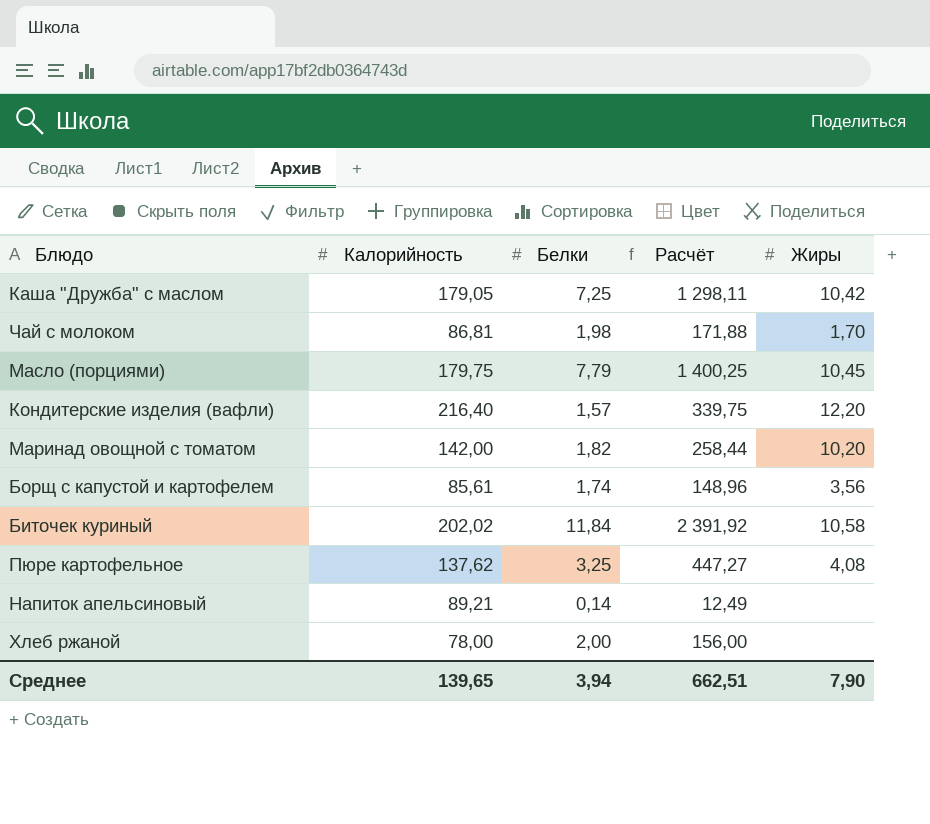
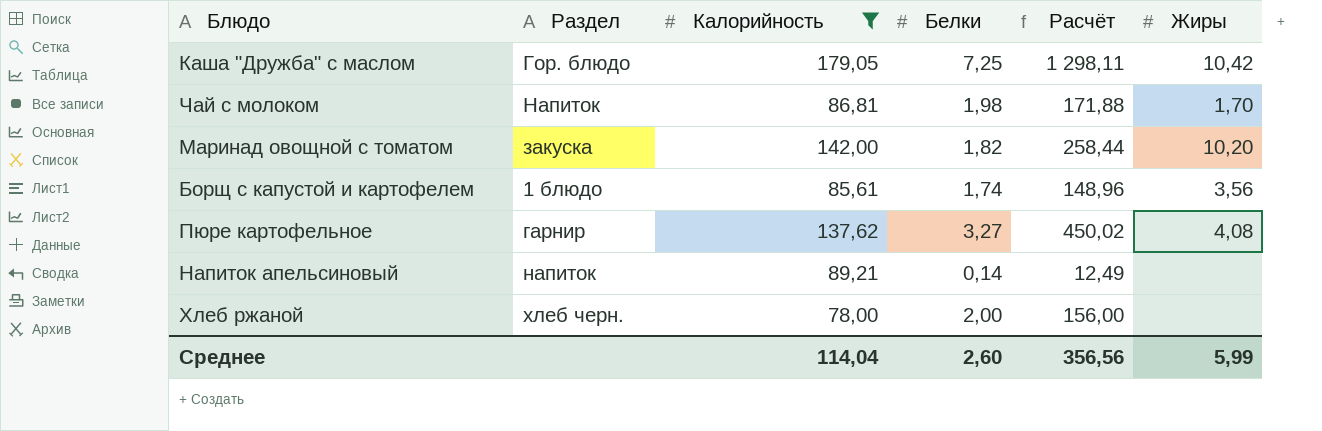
filter: none -> Калорийность <= 179,05
column Раздел | position: none -> 2
Пюре картофельное | Белки: 3,25 -> 3,27
Пюре картофельное | Расчёт: 447,27 -> 450,02
Среднее | Калорийность: 139,65 -> 114,04
Среднее | Белки: 3,94 -> 2,60
Среднее | Расчёт: 662,51 -> 356,56
Среднее | Жиры: 7,90 -> 5,99

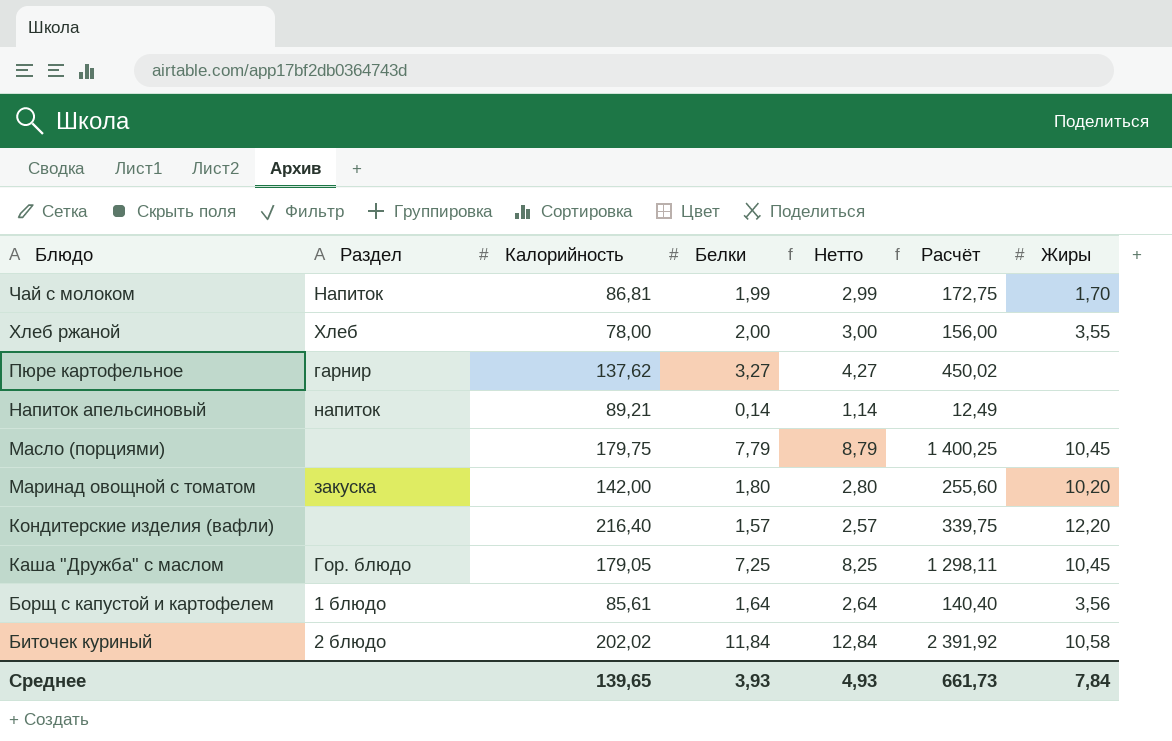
filter: Калорийность <= 179,05 -> none
row order: none -> Блюдо descending
column Нетто | formula: none -> [Белки] + 1
Чай с молоком | Белки: 1,98 -> 1,99
Чай с молоком | Расчёт: 171,88 -> 172,75
Хлеб ржаной | Раздел: хлеб черн. -> Хлеб
Хлеб ржаной | Жиры: none -> 3,55
Пюре картофельное | Жиры: 4,08 -> none
Маринад овощной с томатом | Белки: 1,82 -> 1,80
Маринад овощной с томатом | Расчёт: 258,44 -> 255,60
Каша "Дружба" с маслом | Жиры: 10,42 -> 10,45
Борщ с капустой и картофелем | Белки: 1,74 -> 1,64
Борщ с капустой и картофелем | Расчёт: 148,96 -> 140,40
Среднее | Калорийность: 114,04 -> 139,65
Среднее | Белки: 2,60 -> 3,93
Среднее | Расчёт: 356,56 -> 661,73
Среднее | Жиры: 5,99 -> 7,84

